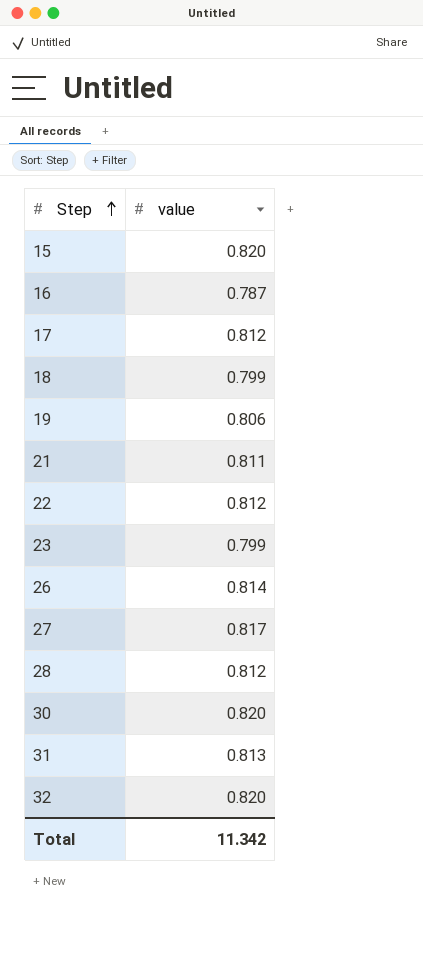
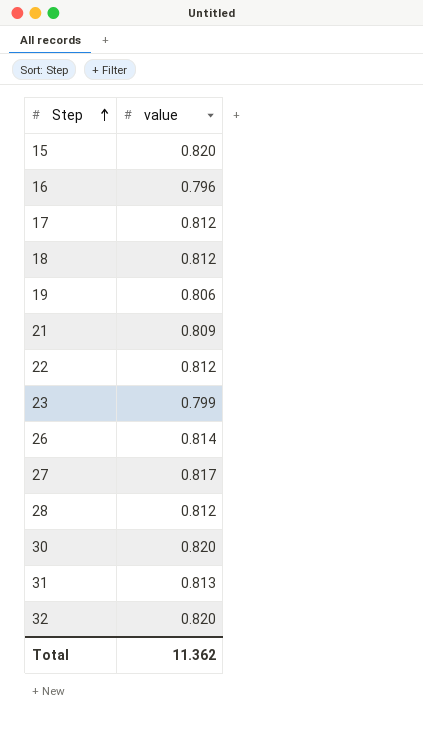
16 | value: 0.787 -> 0.796
18 | value: 0.799 -> 0.812
21 | value: 0.811 -> 0.809
Total | value: 11.342 -> 11.362

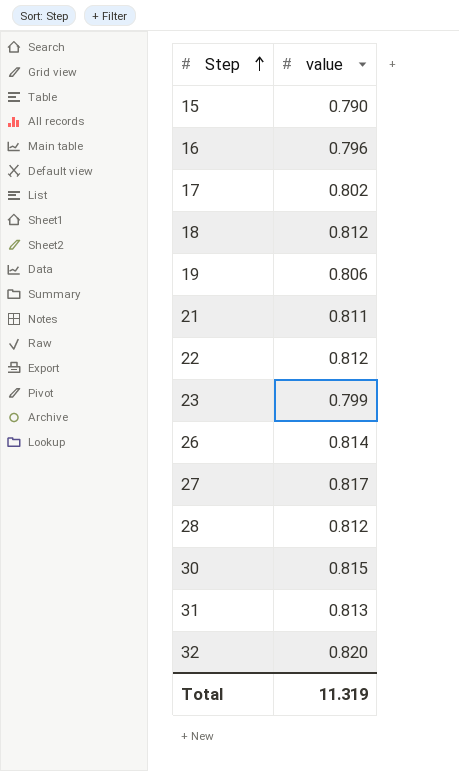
15 | value: 0.820 -> 0.790
17 | value: 0.812 -> 0.802
21 | value: 0.809 -> 0.811
30 | value: 0.820 -> 0.815
Total | value: 11.362 -> 11.319

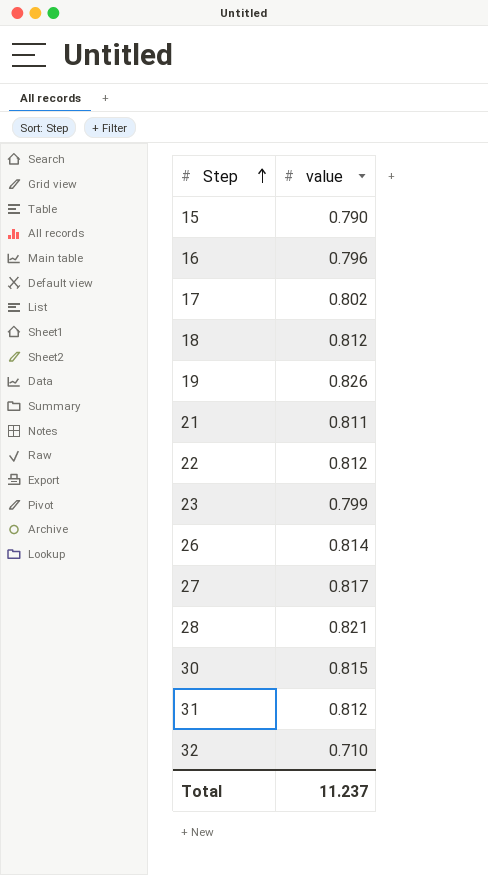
19 | value: 0.806 -> 0.826
28 | value: 0.812 -> 0.821
31 | value: 0.813 -> 0.812
32 | value: 0.820 -> 0.710
Total | value: 11.319 -> 11.237

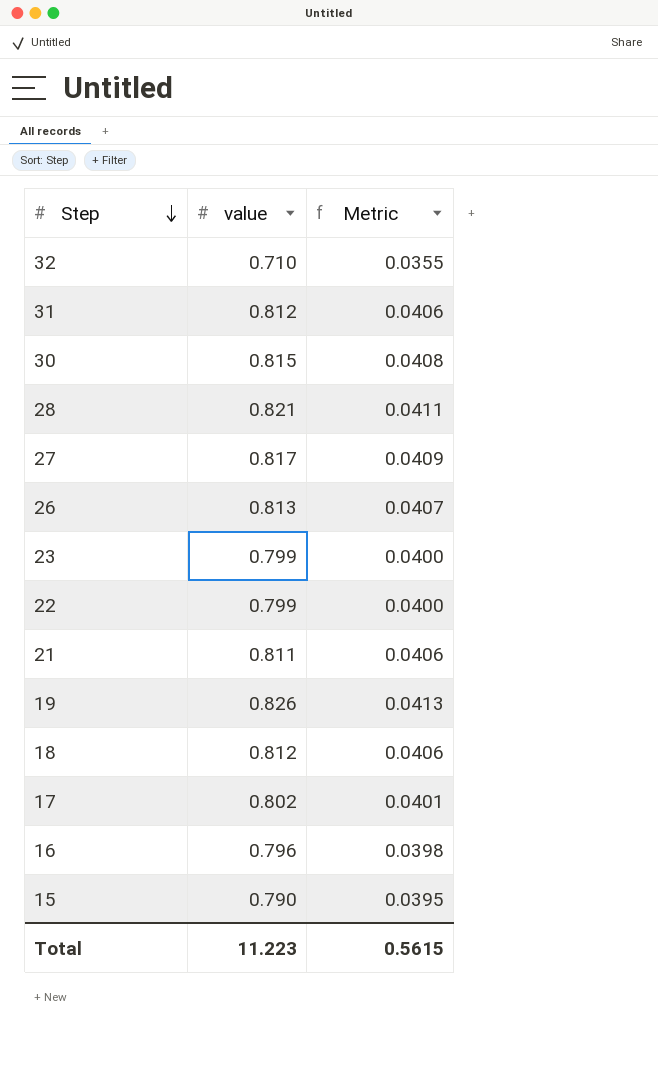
row order: Step ascending -> Step descending
column Metric | formula: none -> [value] * 0.05
26 | value: 0.814 -> 0.813
22 | value: 0.812 -> 0.799
Total | value: 11.237 -> 11.223

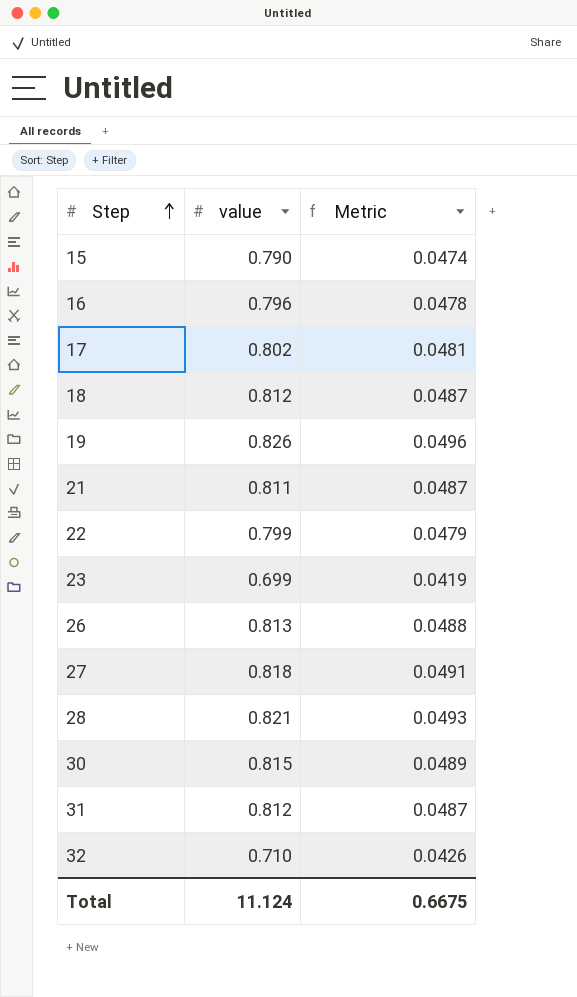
row order: Step descending -> Step ascending
column Metric | formula: [value] * 0.05 -> [value] * 0.06
23 | value: 0.799 -> 0.699
27 | value: 0.817 -> 0.818
Total | value: 11.223 -> 11.124
Total | Metric: 0.5615 -> 0.6675

